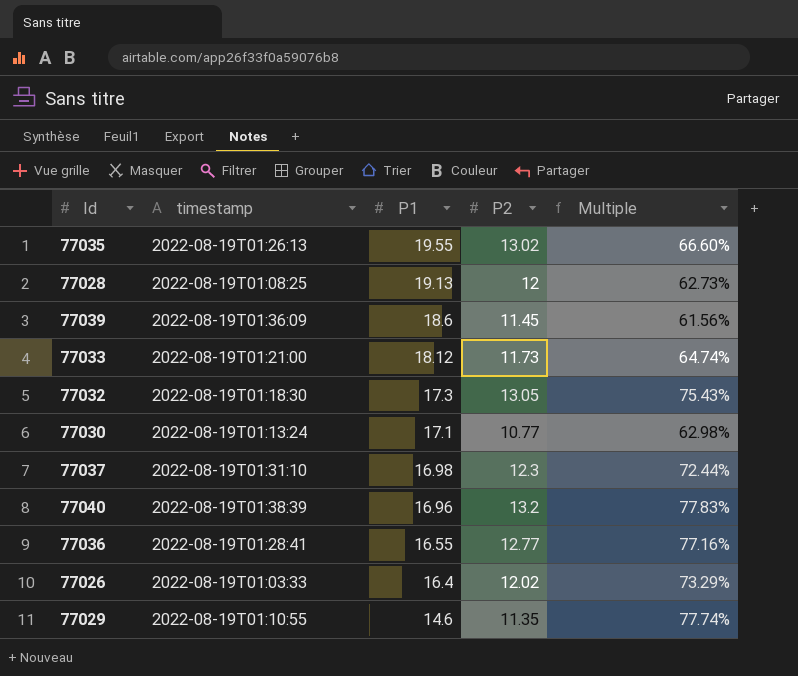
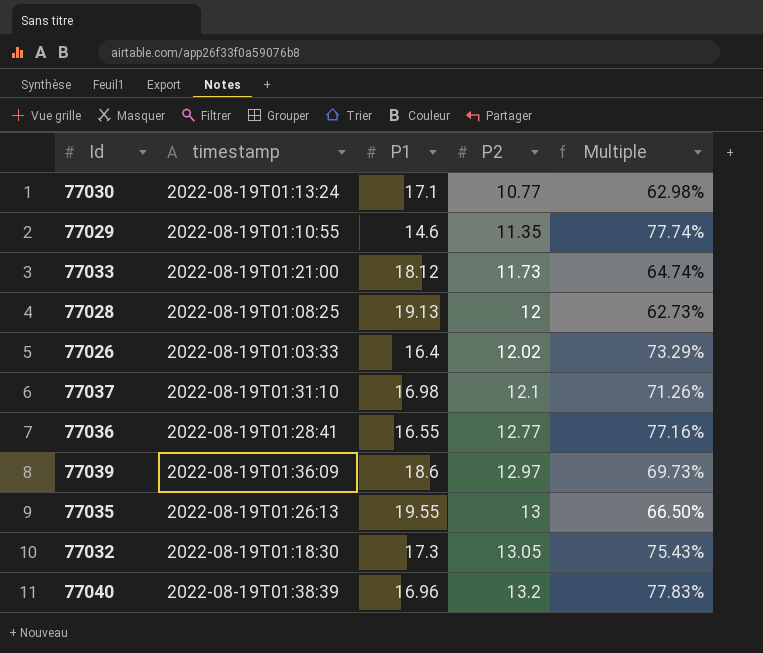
row order: P1 descending -> P2 ascending
77037 | P2: 12.3 -> 12.1
77037 | Multiple: 72.44% -> 71.26%
77039 | P2: 11.45 -> 12.97
77039 | Multiple: 61.56% -> 69.73%
77035 | P2: 13.02 -> 13
77035 | Multiple: 66.60% -> 66.50%

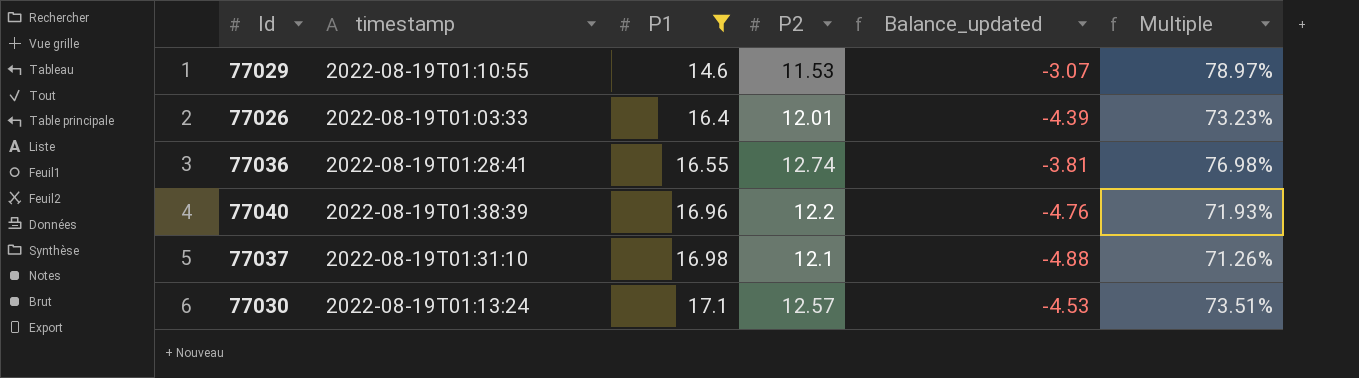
filter: none -> P1 <= 17.1
row order: P2 ascending -> P1 ascending
column Balance_updated | formula: none -> [P2] - [P1]
77029 | P2: 11.35 -> 11.53
77029 | Multiple: 77.74% -> 78.97%
77026 | P2: 12.02 -> 12.01
77026 | Multiple: 73.29% -> 73.23%
77036 | P2: 12.77 -> 12.74
77036 | Multiple: 77.16% -> 76.98%
77040 | P2: 13.2 -> 12.2
77040 | Multiple: 77.83% -> 71.93%
77030 | P2: 10.77 -> 12.57
77030 | Multiple: 62.98% -> 73.51%

